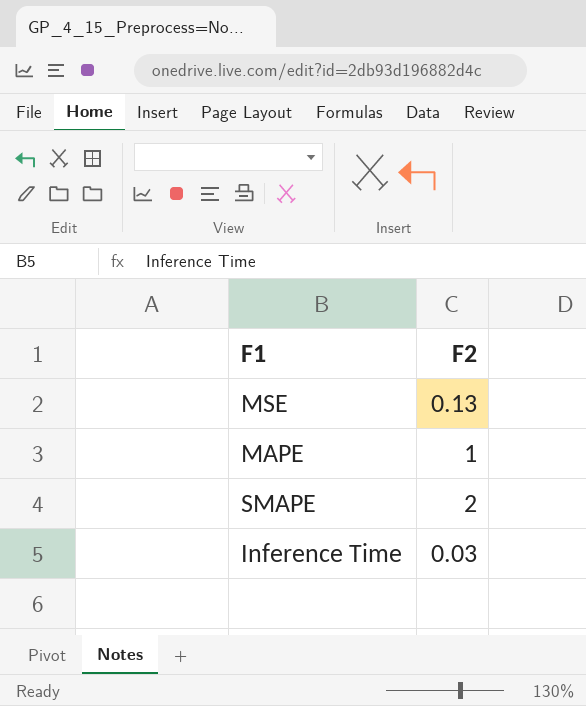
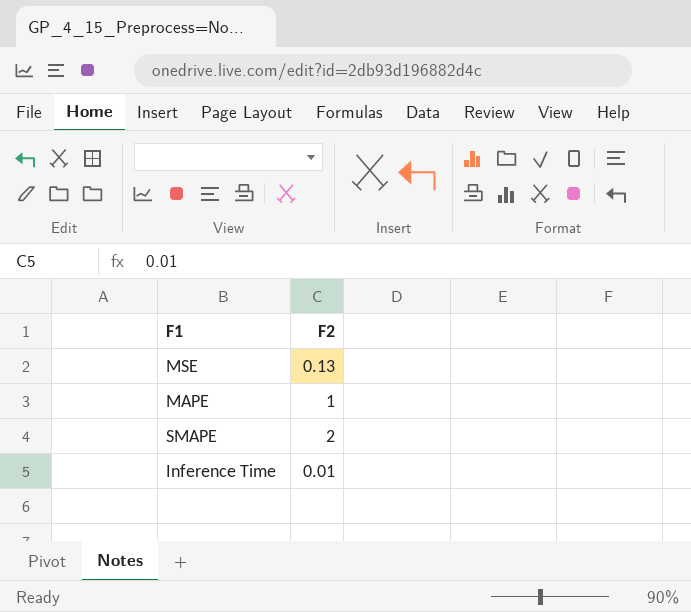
Inference Time | F2: 0.03 -> 0.01

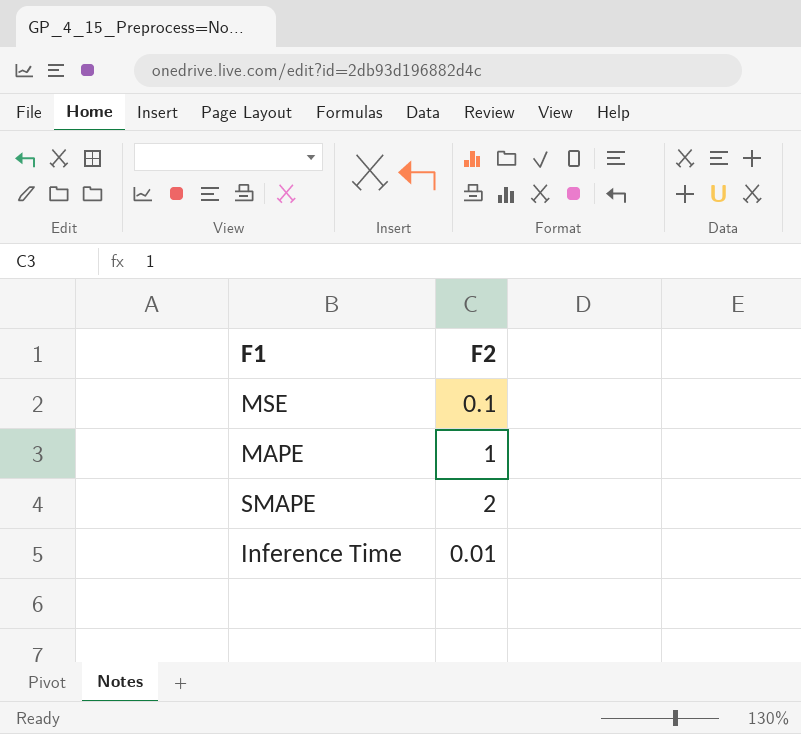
MSE | F2: 0.13 -> 0.1

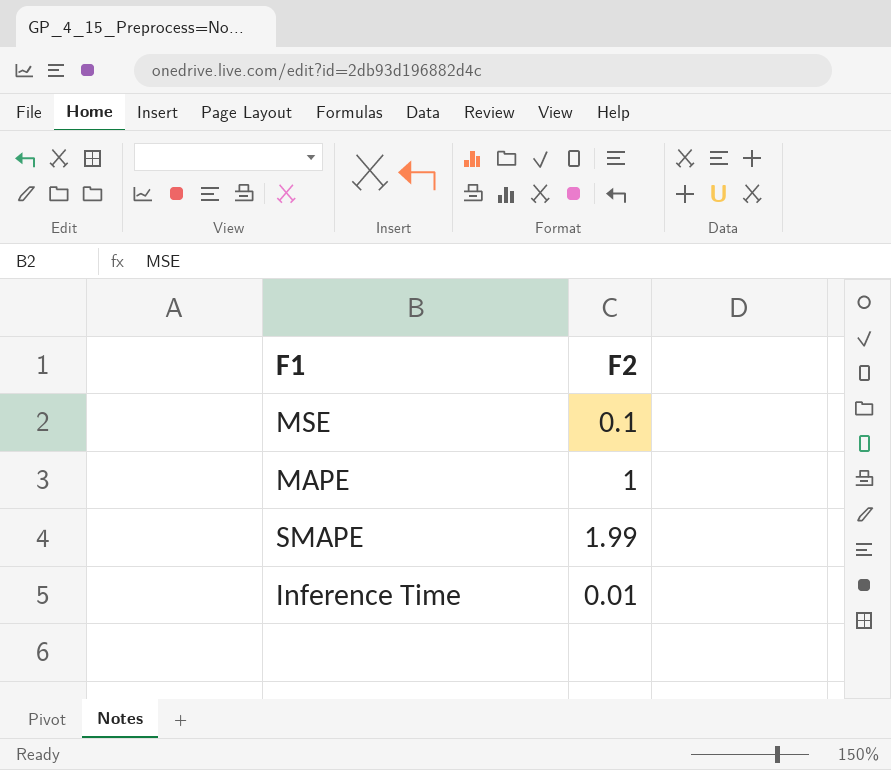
SMAPE | F2: 2 -> 1.99

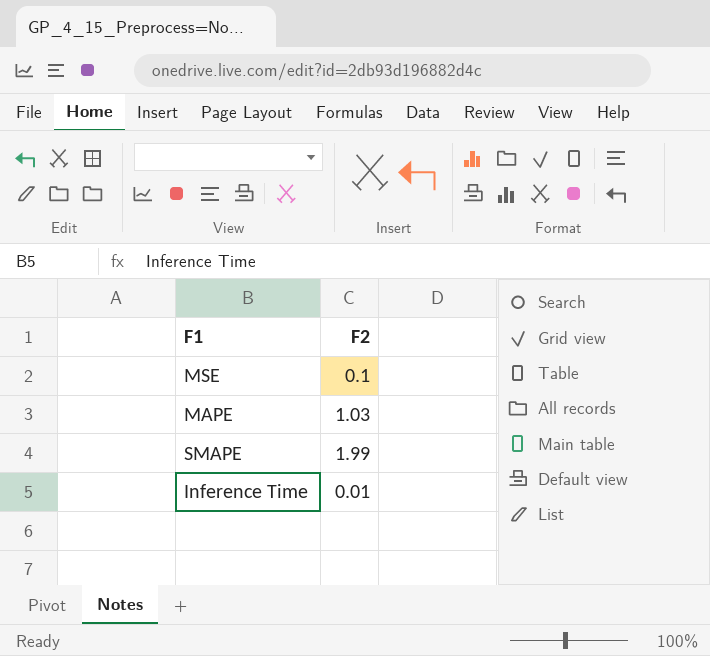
MAPE | F2: 1 -> 1.03

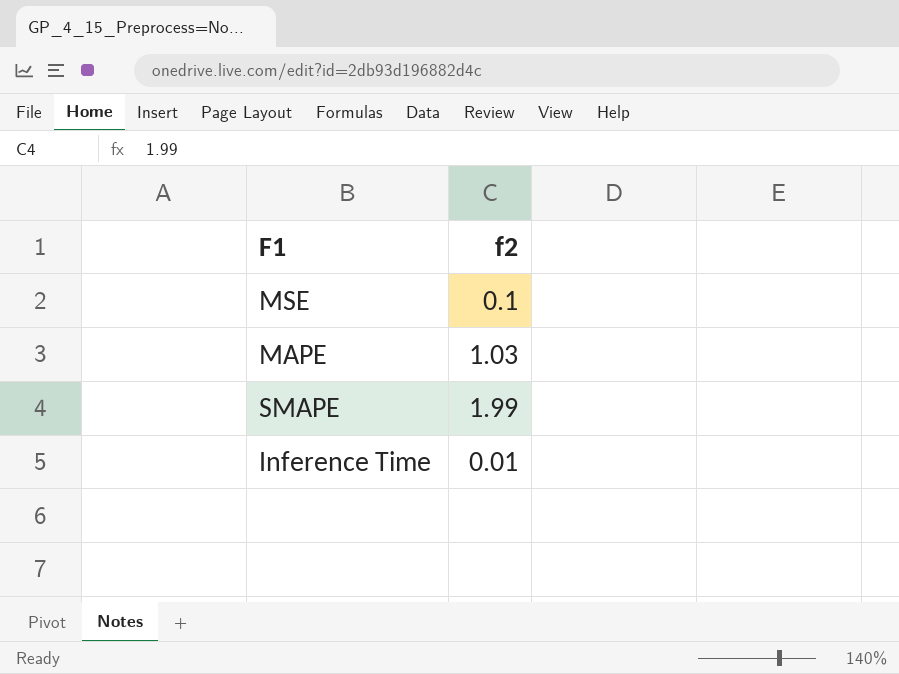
column name: F2 -> f2

